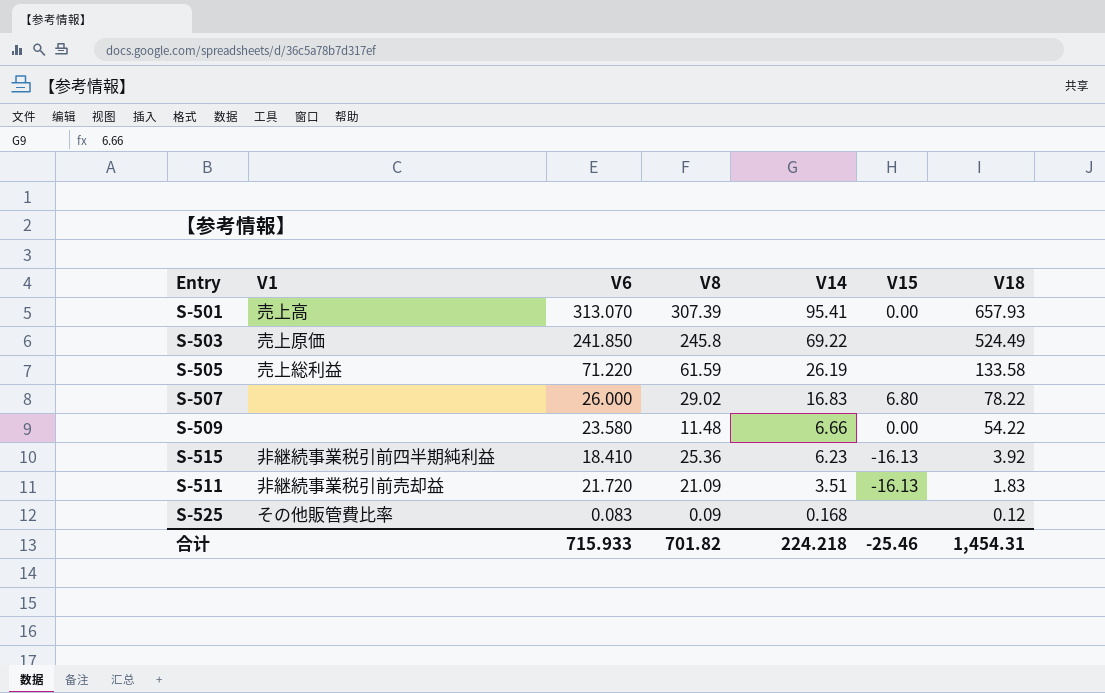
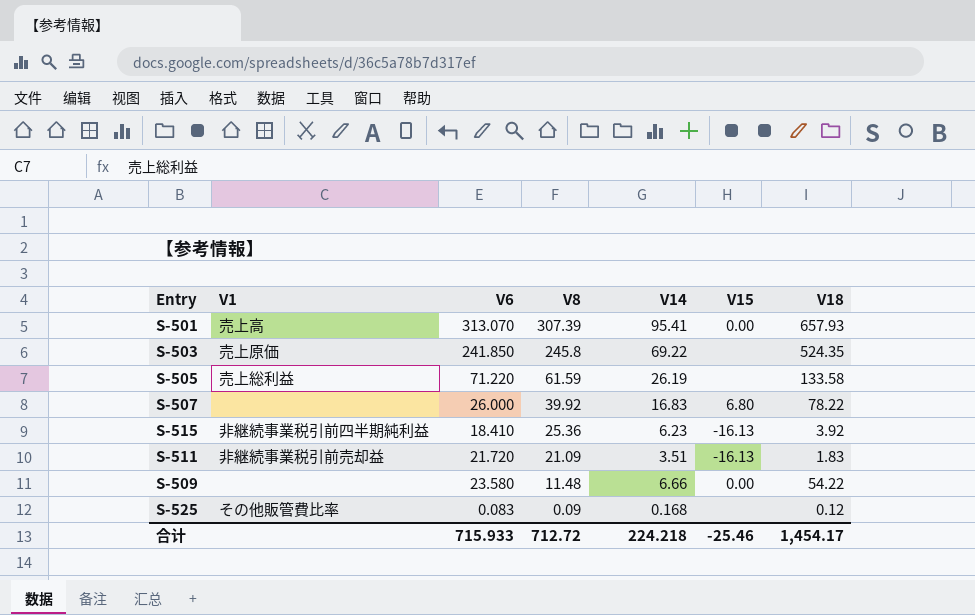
row order: V14 descending -> V8 descending
S-503 | V18: 524.49 -> 524.35
S-507 | V8: 29.02 -> 39.92
合计 | V8: 701.82 -> 712.72
合计 | V18: 1,454.31 -> 1,454.17

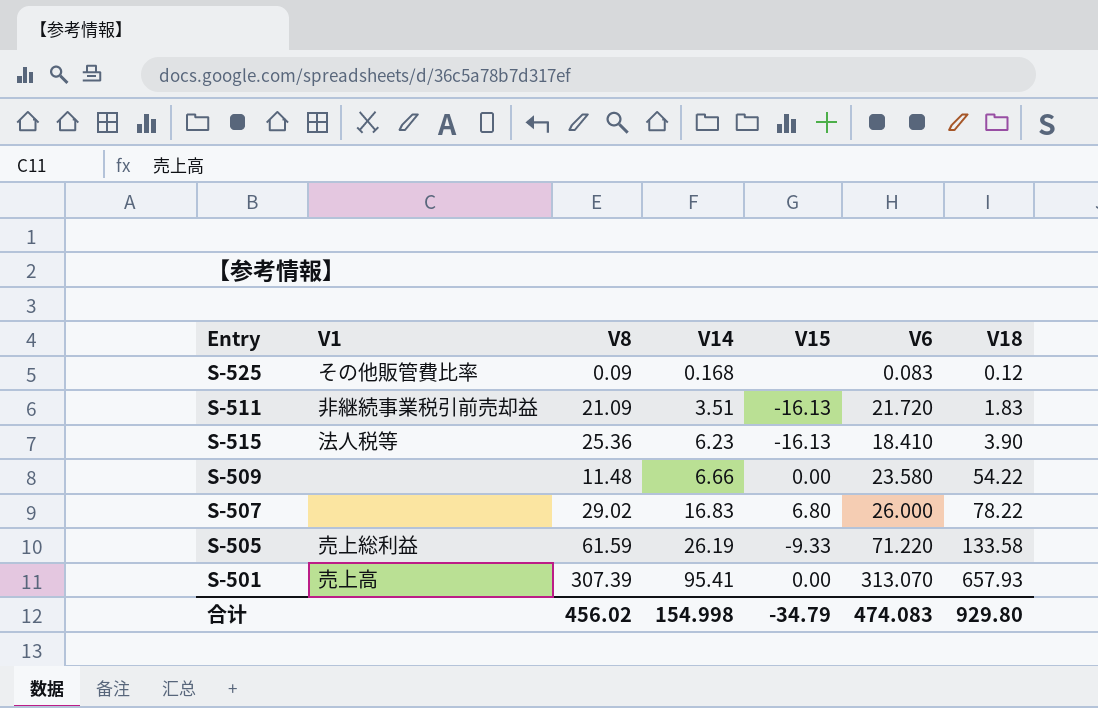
row order: V8 descending -> V14 ascending
column V6 | position: 3 -> 6
row S-503: 売上原価 | 241.850 | 245.8 | 69.22 | none | 524.35 -> none
S-515 | V1: 非継続事業税引前四半期純利益 -> 法人税等
S-515 | V18: 3.92 -> 3.90
S-507 | V8: 39.92 -> 29.02
S-505 | V15: none -> -9.33
合计 | V8: 712.72 -> 456.02
合计 | V14: 224.218 -> 154.998
合计 | V15: -25.46 -> -34.79
合计 | V6: 715.933 -> 474.083
合计 | V18: 1,454.17 -> 929.80

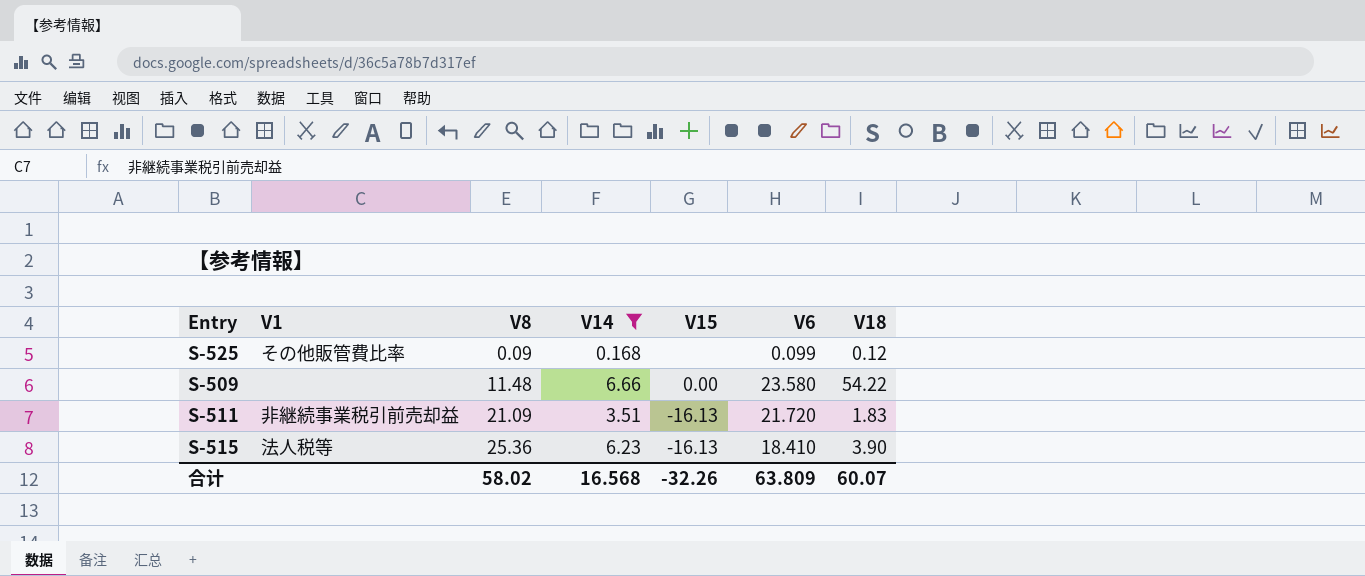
filter: none -> V14 <= 6.66
row order: V14 ascending -> V8 ascending
S-525 | V6: 0.083 -> 0.099
合计 | V8: 456.02 -> 58.02
合计 | V14: 154.998 -> 16.568
合计 | V15: -34.79 -> -32.26
合计 | V6: 474.083 -> 63.809
合计 | V18: 929.80 -> 60.07

